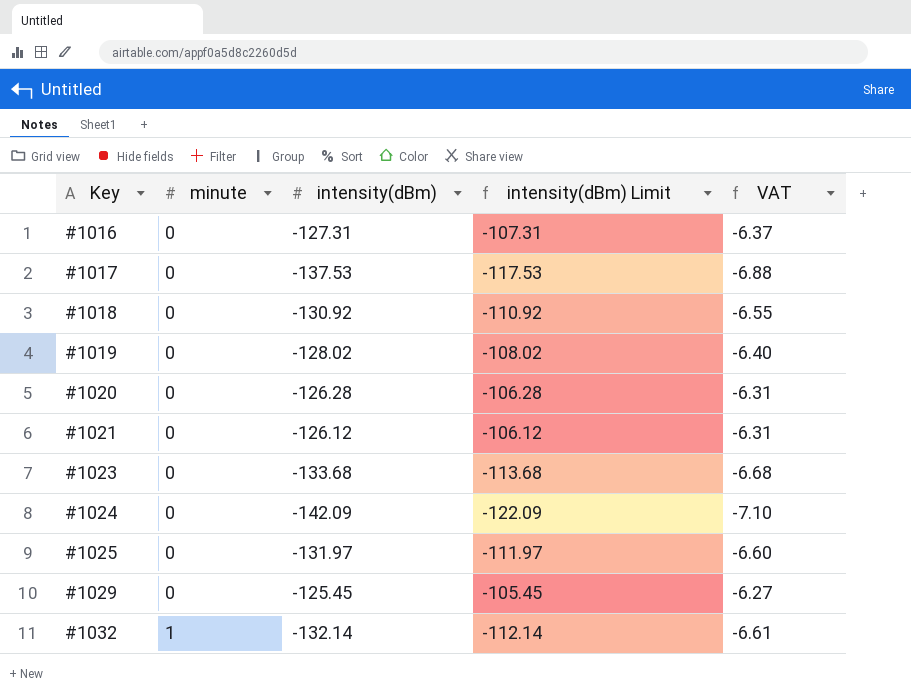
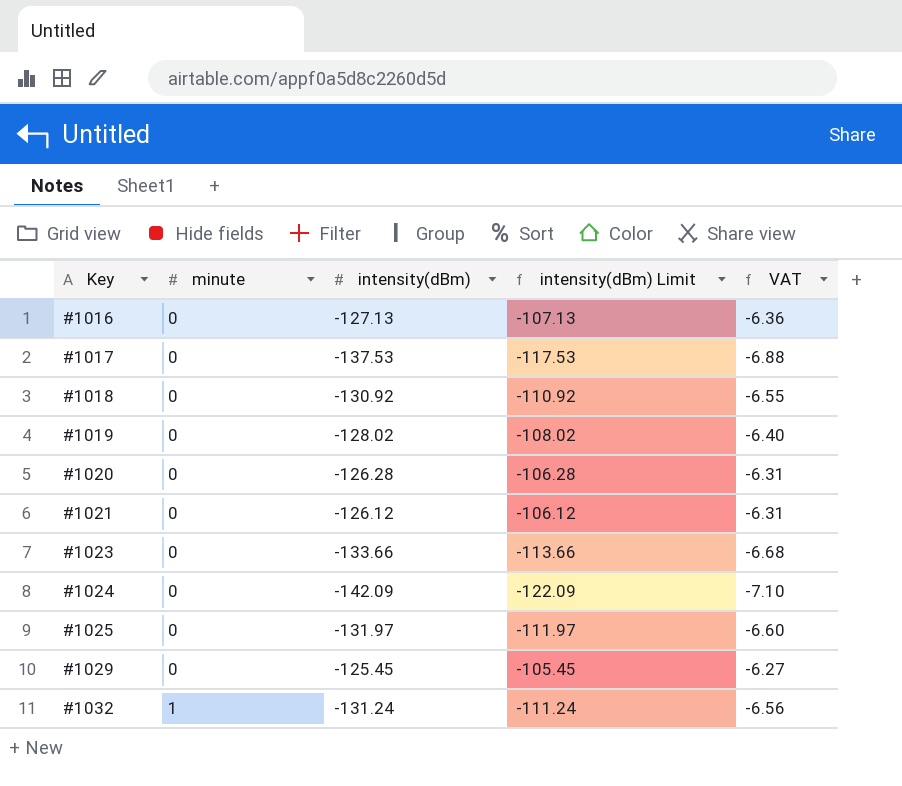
#1016 | intensity(dBm): -127.31 -> -127.13
#1016 | intensity(dBm) Limit: -107.31 -> -107.13
#1016 | VAT: -6.37 -> -6.36
#1023 | intensity(dBm): -133.68 -> -133.66
#1023 | intensity(dBm) Limit: -113.68 -> -113.66
#1032 | intensity(dBm): -132.14 -> -131.24
#1032 | intensity(dBm) Limit: -112.14 -> -111.24
#1032 | VAT: -6.61 -> -6.56

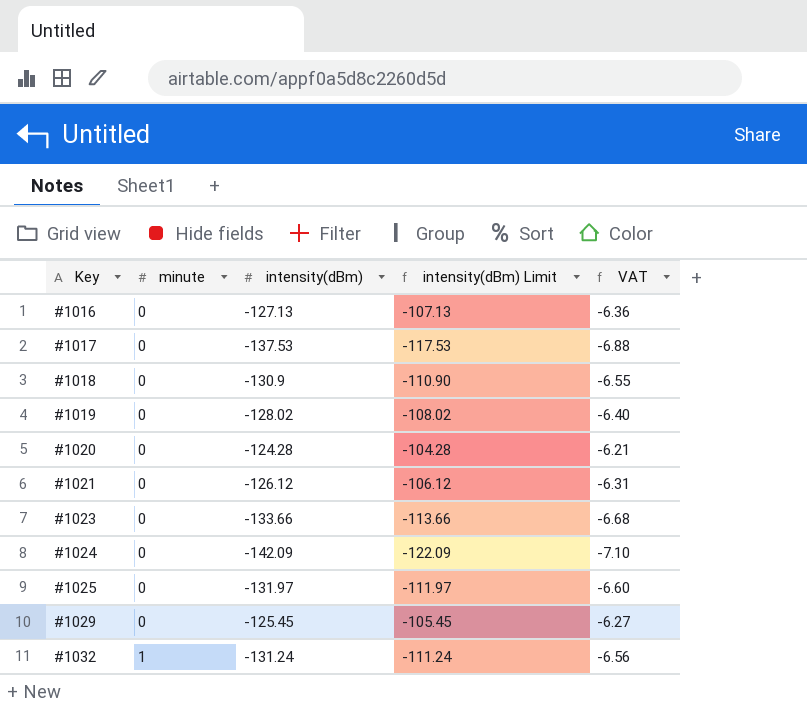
#1018 | intensity(dBm): -130.92 -> -130.9
#1018 | intensity(dBm) Limit: -110.92 -> -110.90
#1020 | intensity(dBm): -126.28 -> -124.28
#1020 | intensity(dBm) Limit: -106.28 -> -104.28
#1020 | VAT: -6.31 -> -6.21

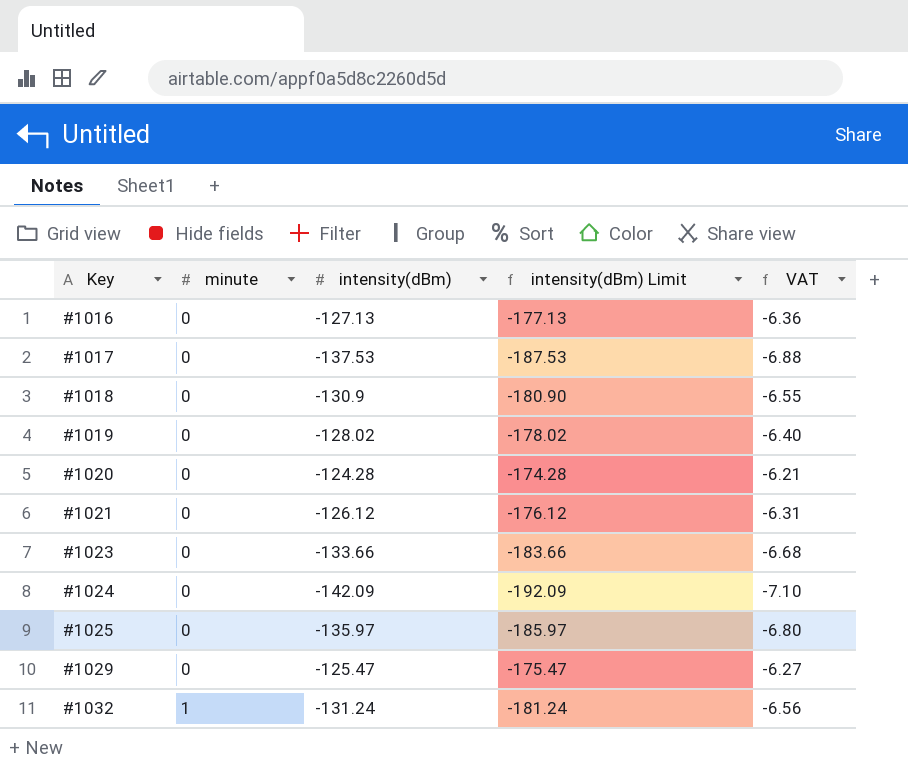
column intensity(dBm) Limit | formula: [intensity(dBm)] + 20 -> [intensity(dBm)] - 50
#1025 | intensity(dBm): -131.97 -> -135.97
#1025 | VAT: -6.60 -> -6.80
#1029 | intensity(dBm): -125.45 -> -125.47

